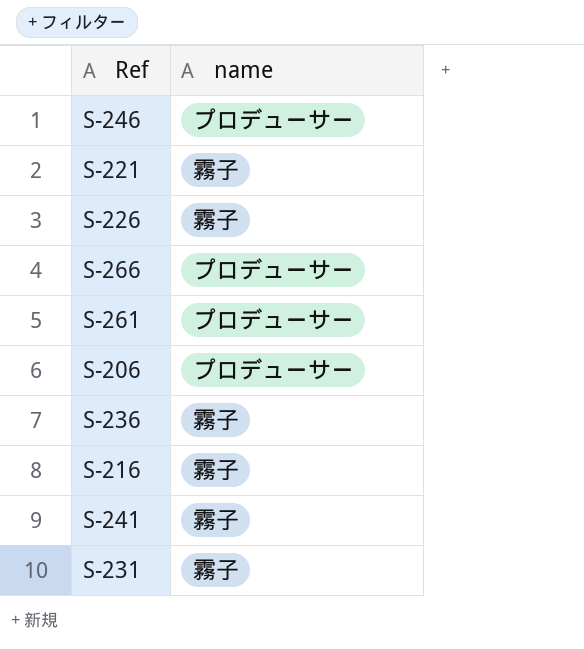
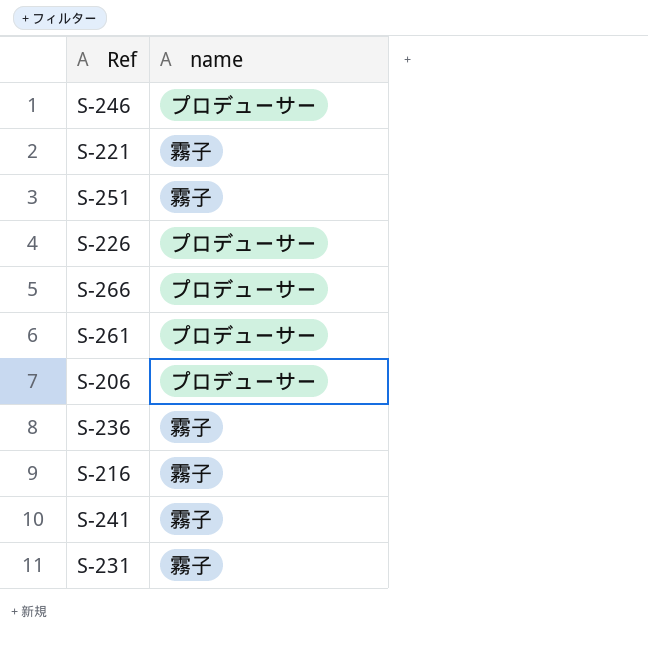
row S-251: none -> 霧子
S-226 | name: 霧子 -> プロデューサー

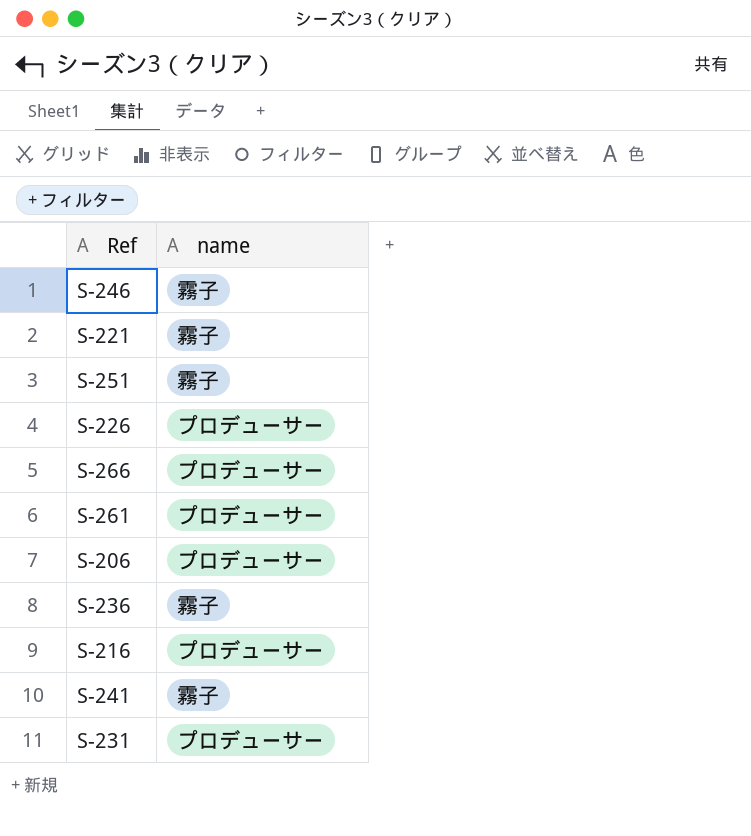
S-246 | name: プロデューサー -> 霧子
S-216 | name: 霧子 -> プロデューサー
S-231 | name: 霧子 -> プロデューサー

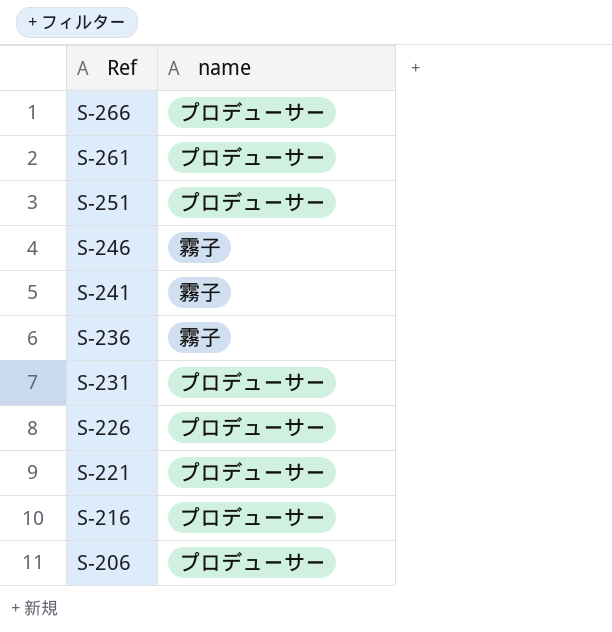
row order: none -> Ref descending
S-251 | name: 霧子 -> プロデューサー
S-221 | name: 霧子 -> プロデューサー

